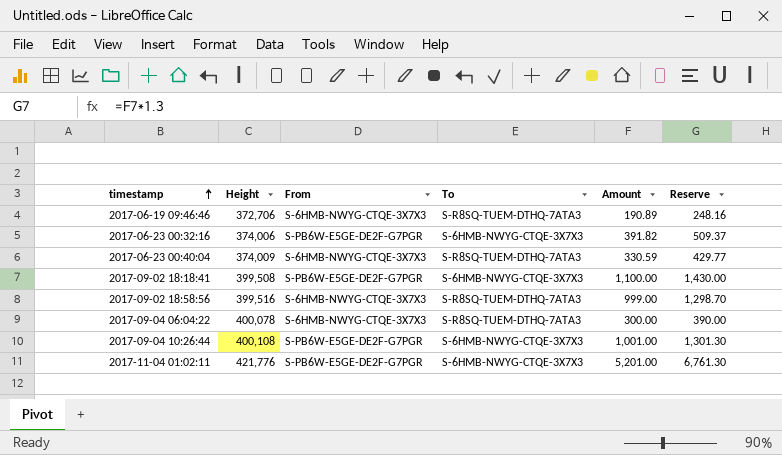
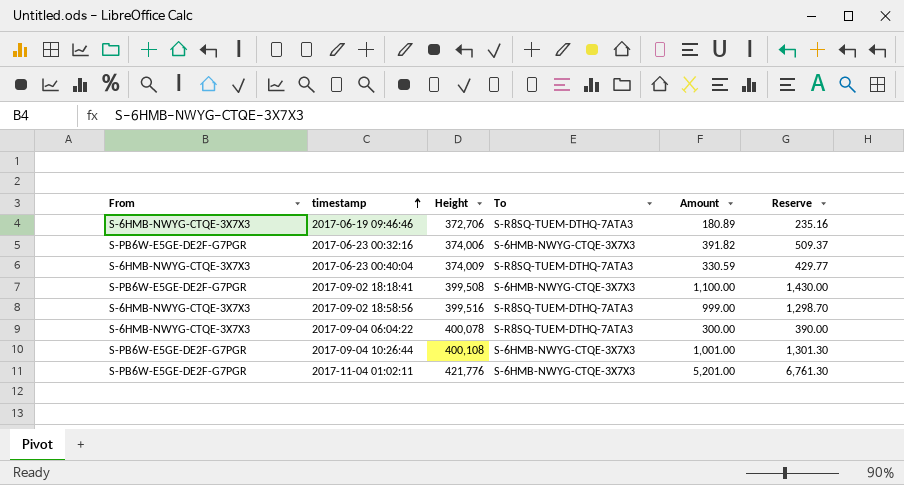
column From | position: 3 -> 1
2017-06-19 09:46:46 | Amount: 190.89 -> 180.89
2017-06-19 09:46:46 | Reserve: 248.16 -> 235.16

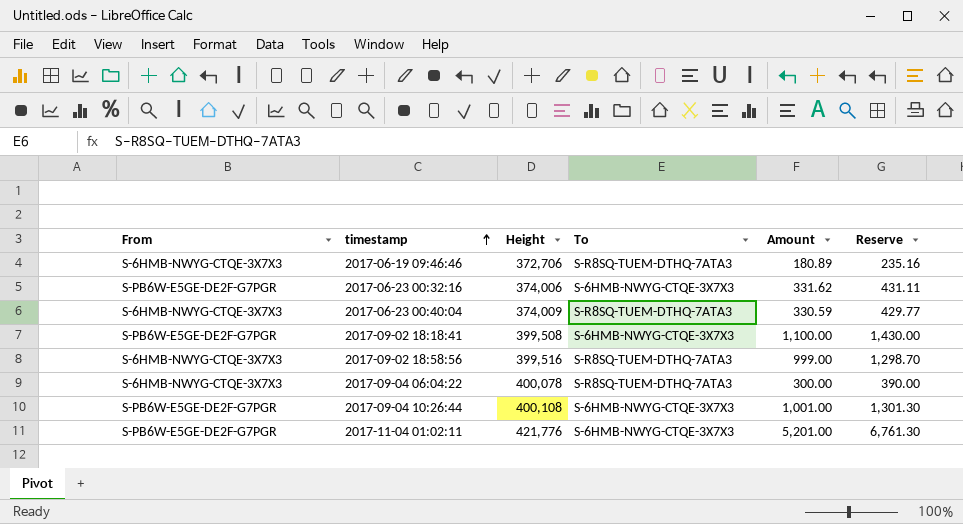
2017-06-23 00:32:16 | Amount: 391.82 -> 331.62
2017-06-23 00:32:16 | Reserve: 509.37 -> 431.11

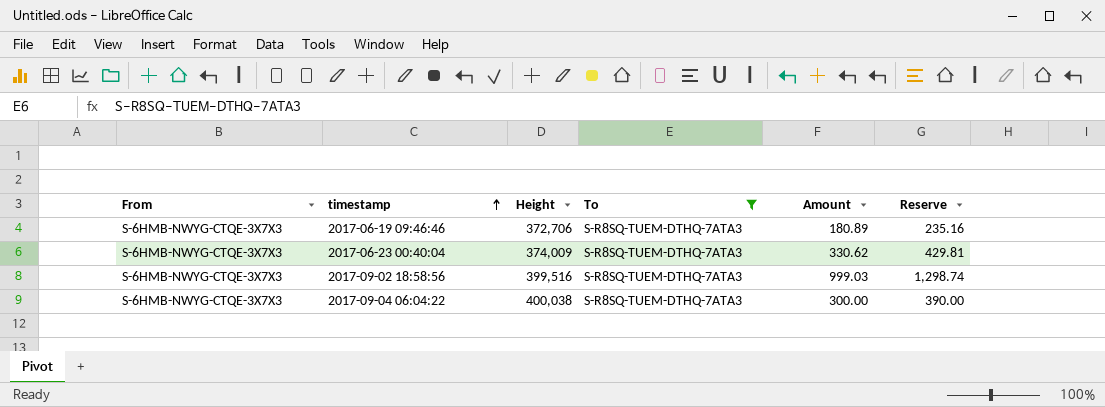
filter: none -> To = S-R8SQ-TUEM-DTHQ-7ATA3
2017-06-23 00:40:04 | Amount: 330.59 -> 330.62
2017-06-23 00:40:04 | Reserve: 429.77 -> 429.81
2017-09-02 18:58:56 | Amount: 999.00 -> 999.03
2017-09-02 18:58:56 | Reserve: 1,298.70 -> 1,298.74
2017-09-04 06:04:22 | Height: 400,078 -> 400,038

